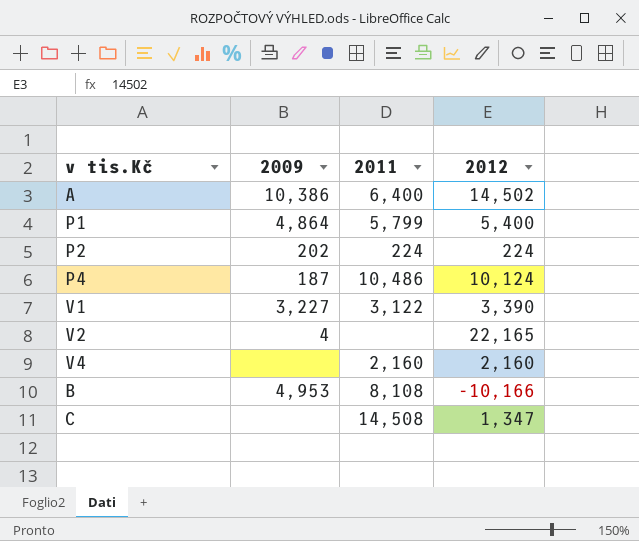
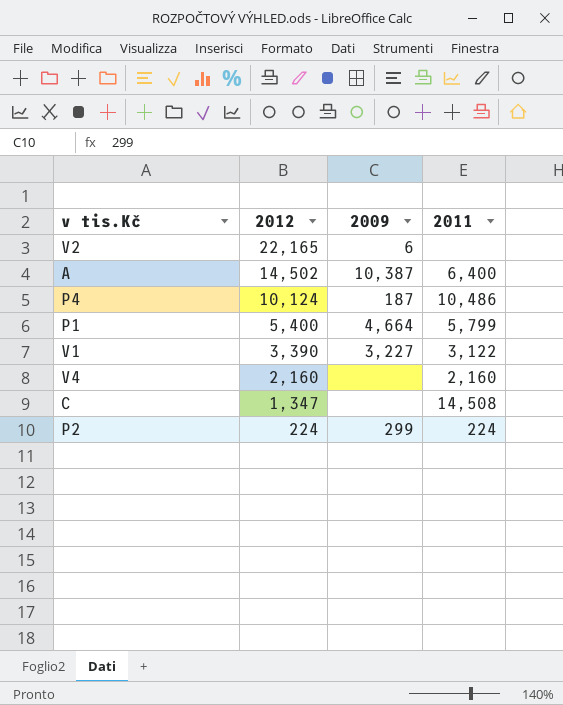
row order: none -> 2012 descending
column 2012 | position: 4 -> 2
row B: 4,953 | 8,108 | -10,166 -> none
V2 | 2009: 4 -> 6
A | 2009: 10,386 -> 10,387
P1 | 2009: 4,864 -> 4,664
P2 | 2009: 202 -> 299

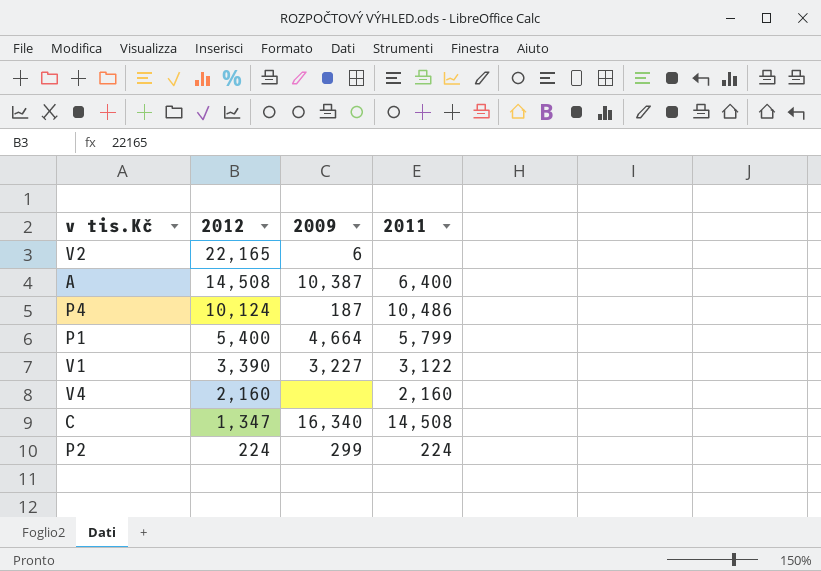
A | 2012: 14,502 -> 14,508
C | 2009: none -> 16,340

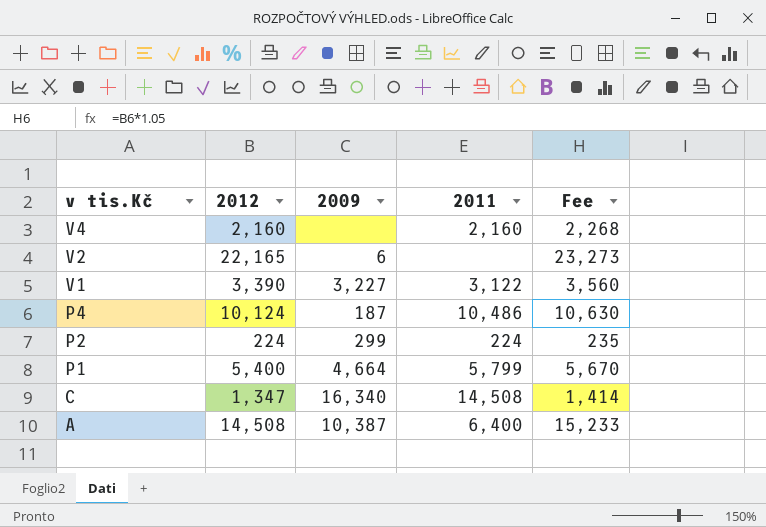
row order: 2012 descending -> v tis.Kč descending
column Fee | formula: none -> [2012] * 1.05

